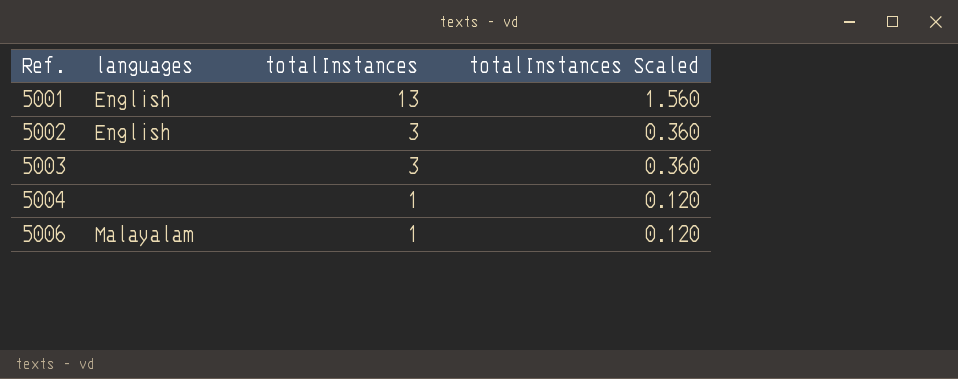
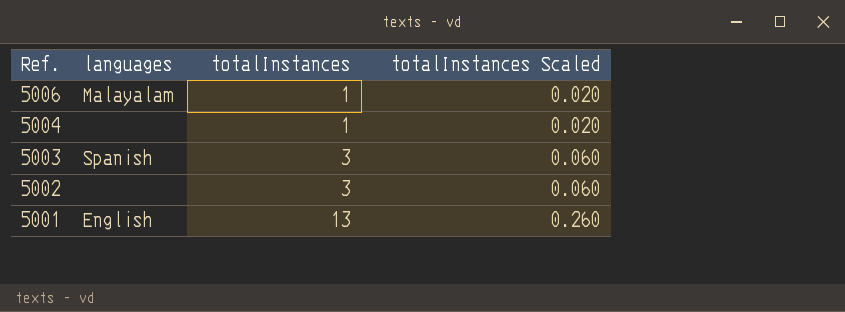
row order: Ref. ascending -> Ref. descending
column totalInstances Scaled | formula: [totalInstances] * 0.12 -> [totalInstances] * 0.02
5003 | languages: none -> Spanish
5002 | languages: English -> none

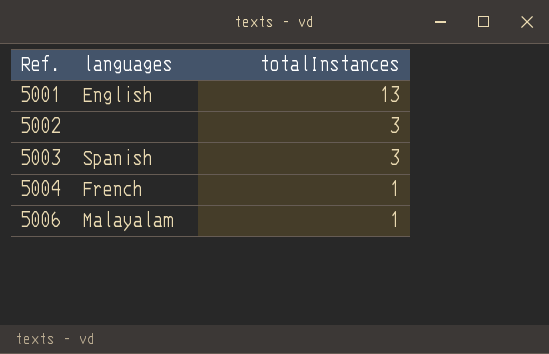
row order: Ref. descending -> Ref. ascending
column totalInstances Scaled | formula: [totalInstances] * 0.02 -> none
5004 | languages: none -> French

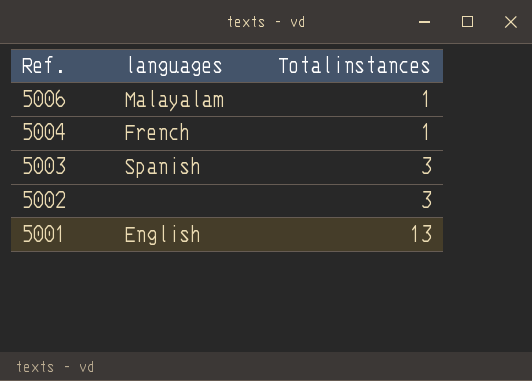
row order: Ref. ascending -> Ref. descending
column name: totalInstances -> Totalinstances

